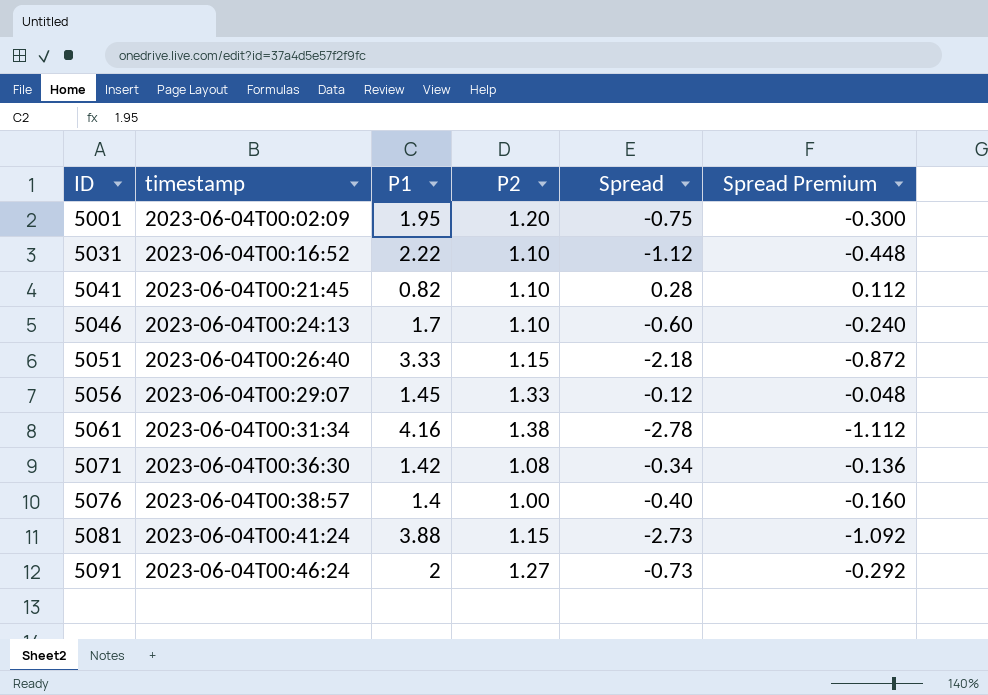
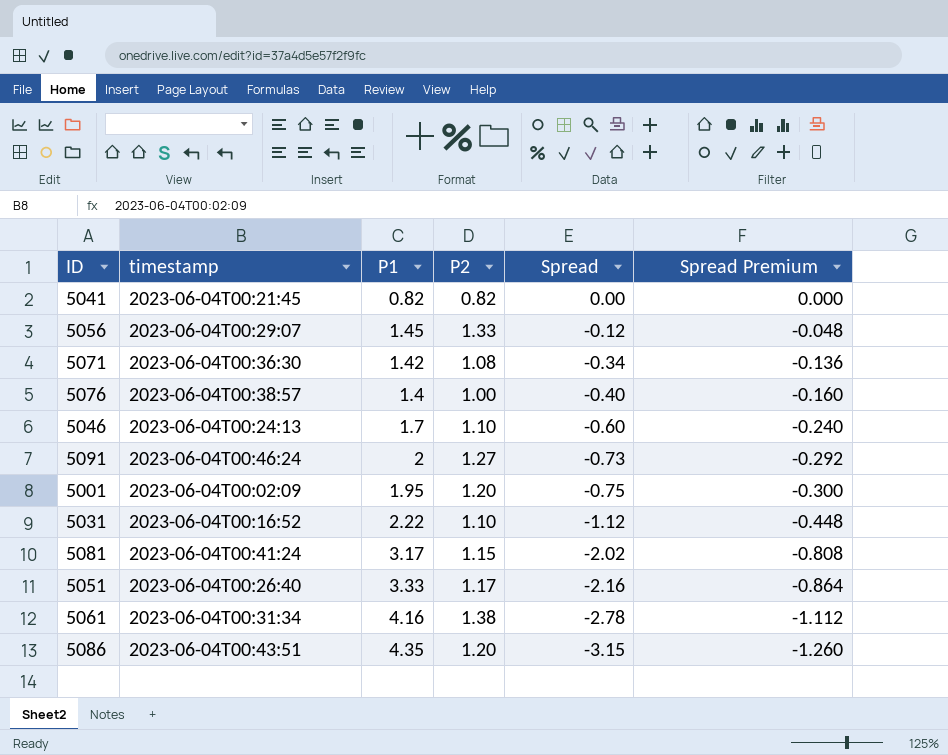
row order: ID ascending -> Spread descending
5041 | P2: 1.10 -> 0.82
5041 | Spread: 0.28 -> 0.00
5041 | Spread Premium: 0.112 -> 0.000
5081 | P1: 3.88 -> 3.17
5081 | Spread: -2.73 -> -2.02
5081 | Spread Premium: -1.092 -> -0.808
5051 | P2: 1.15 -> 1.17
5051 | Spread: -2.18 -> -2.16
5051 | Spread Premium: -0.872 -> -0.864
row 5086: none -> 2023-06-04T00:43:51 | 4.35 | 1.20 | -3.15 | -1.260

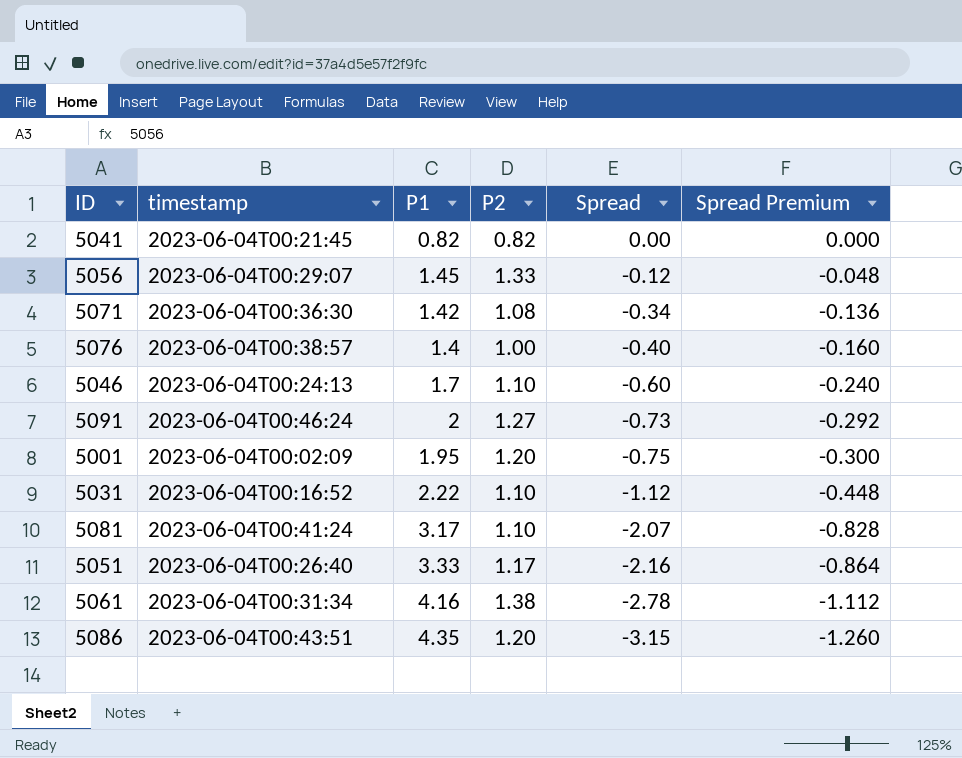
5081 | P2: 1.15 -> 1.10
5081 | Spread: -2.02 -> -2.07
5081 | Spread Premium: -0.808 -> -0.828

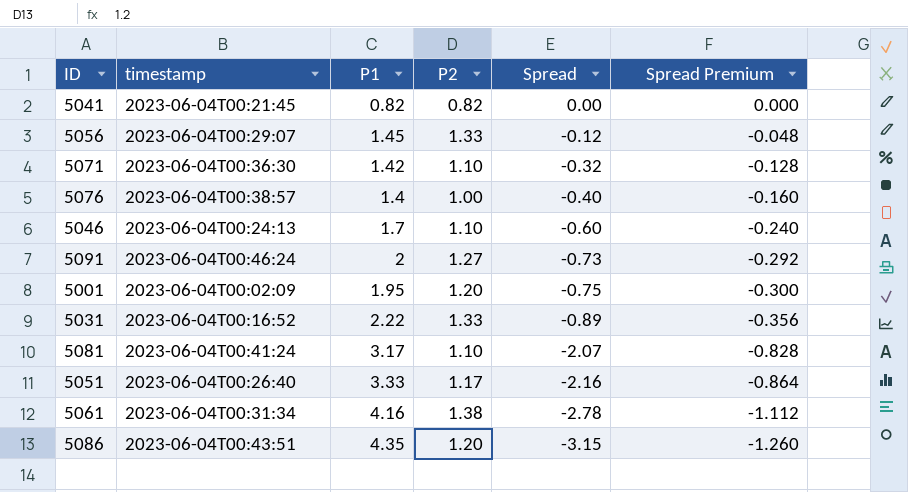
5071 | P2: 1.08 -> 1.10
5071 | Spread: -0.34 -> -0.32
5071 | Spread Premium: -0.136 -> -0.128
5031 | P2: 1.10 -> 1.33
5031 | Spread: -1.12 -> -0.89
5031 | Spread Premium: -0.448 -> -0.356

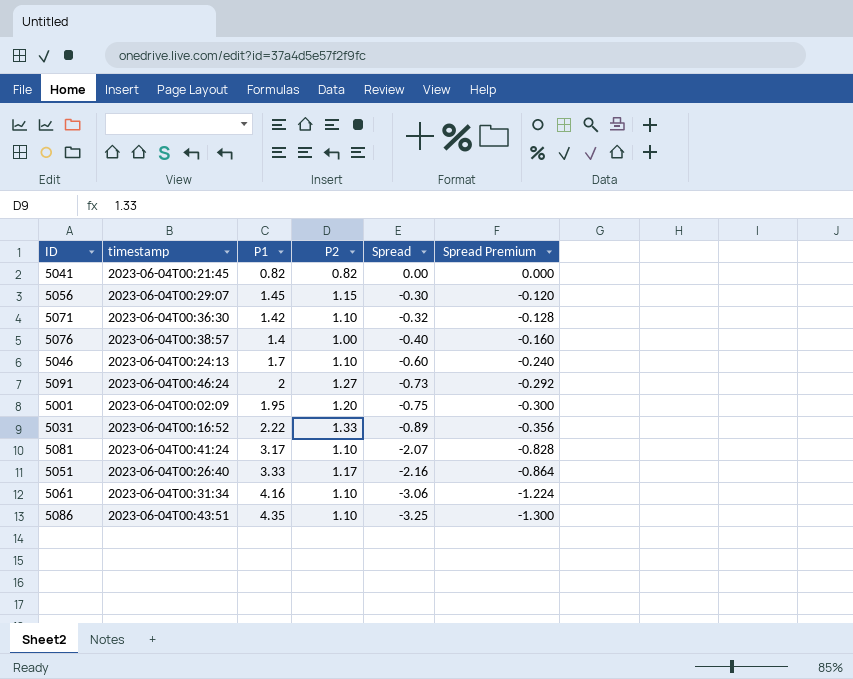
5056 | P2: 1.33 -> 1.15
5056 | Spread: -0.12 -> -0.30
5056 | Spread Premium: -0.048 -> -0.120
5061 | P2: 1.38 -> 1.10
5061 | Spread: -2.78 -> -3.06
5061 | Spread Premium: -1.112 -> -1.224
5086 | P2: 1.20 -> 1.10
5086 | Spread: -3.15 -> -3.25
5086 | Spread Premium: -1.260 -> -1.300

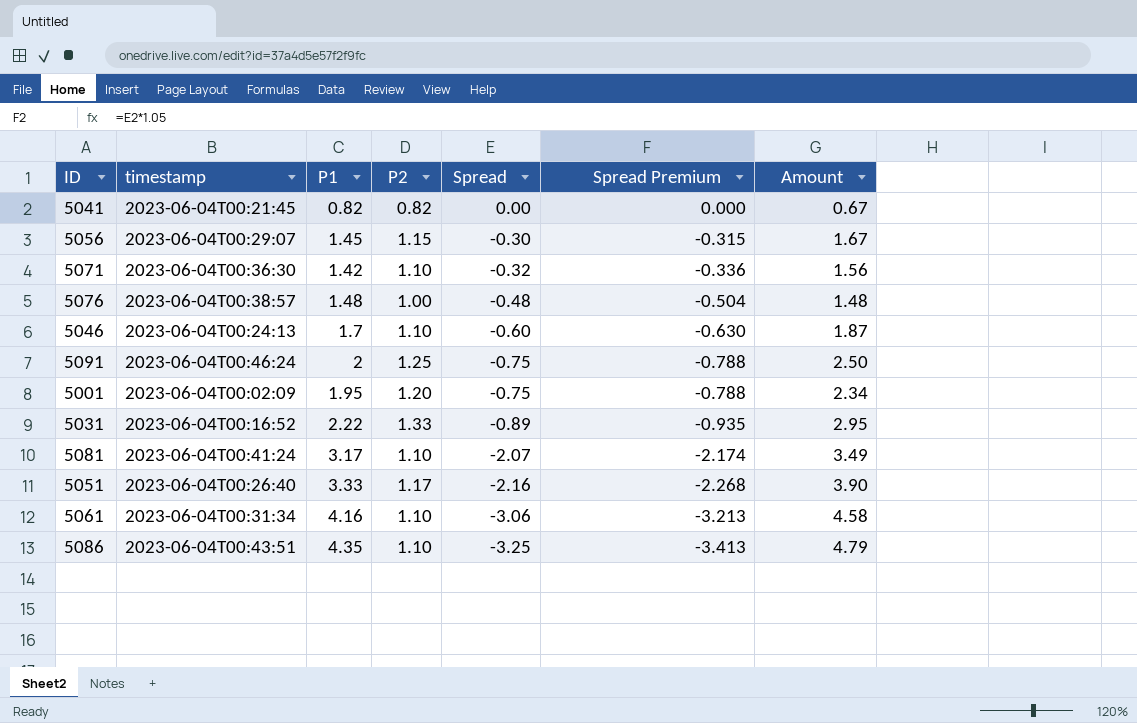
column Spread Premium | formula: [Spread] * 0.4 -> [Spread] * 1.05
column Amount | formula: none -> [P1] * [P2]
5076 | P1: 1.4 -> 1.48
5076 | Spread: -0.40 -> -0.48
5091 | P2: 1.27 -> 1.25
5091 | Spread: -0.73 -> -0.75

